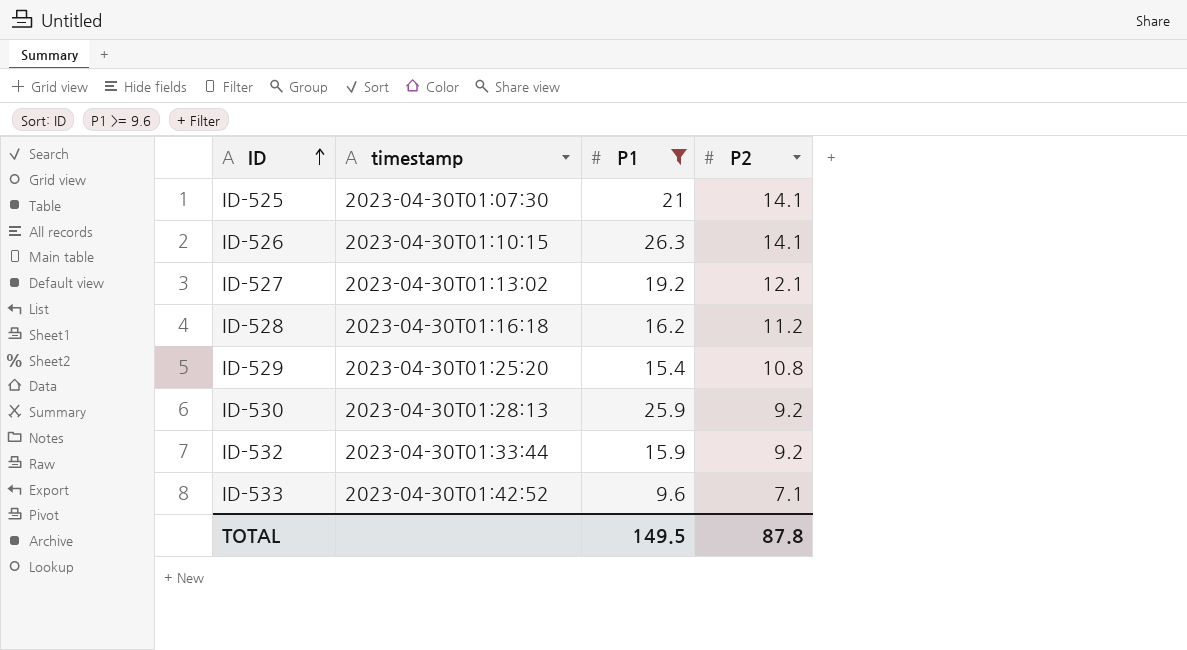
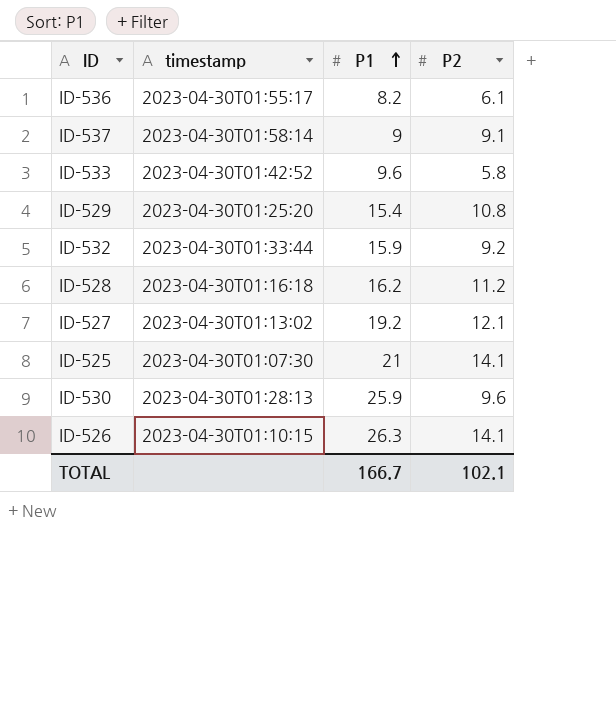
filter: P1 >= 9.6 -> none
row order: ID ascending -> P1 ascending
ID-533 | P2: 7.1 -> 5.8
ID-530 | P2: 9.2 -> 9.6
TOTAL | P1: 149.5 -> 166.7
TOTAL | P2: 87.8 -> 102.1

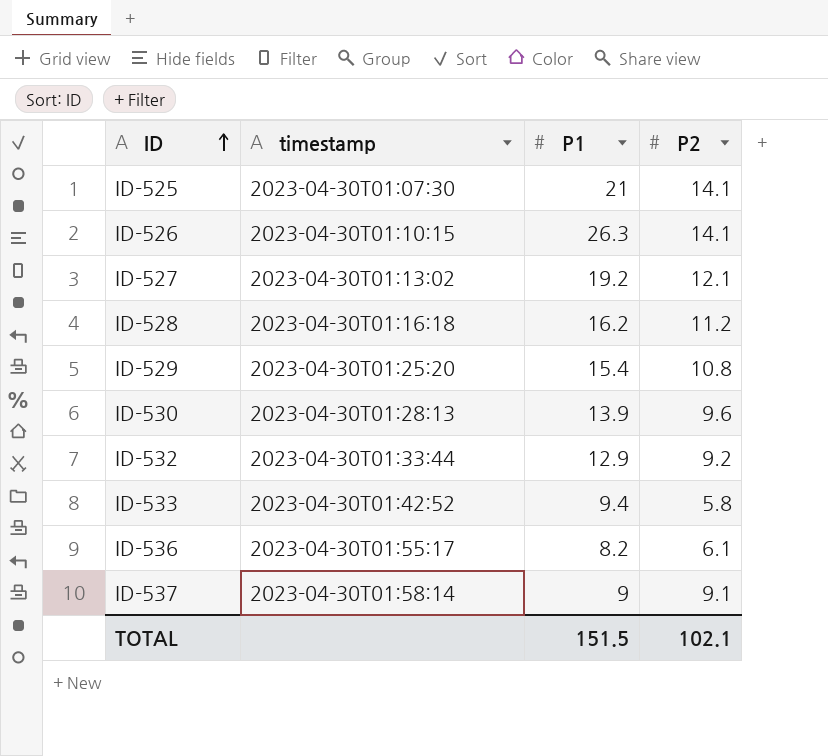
row order: P1 ascending -> ID ascending
ID-530 | P1: 25.9 -> 13.9
ID-532 | P1: 15.9 -> 12.9
ID-533 | P1: 9.6 -> 9.4
TOTAL | P1: 166.7 -> 151.5

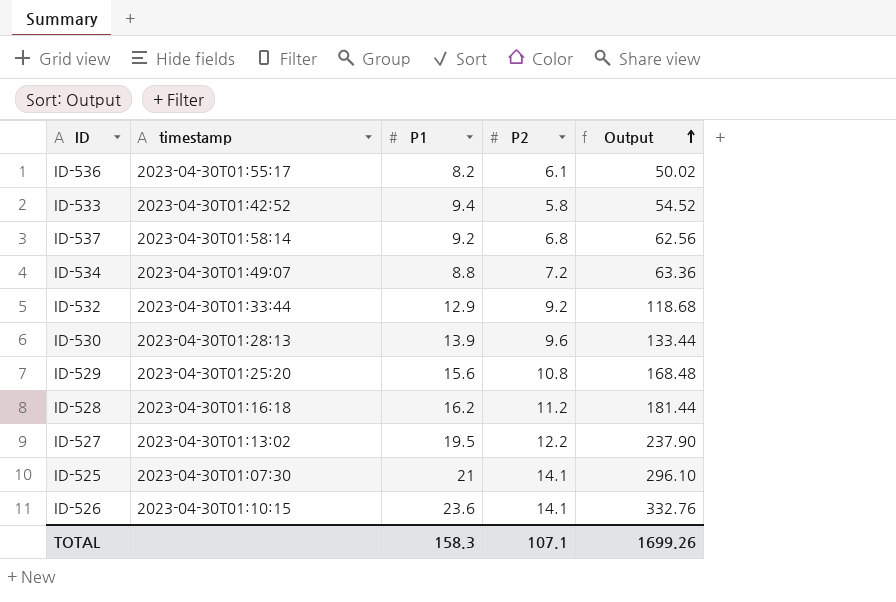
row order: ID ascending -> Output ascending
column Output | formula: none -> [P1] * [P2]
ID-537 | P1: 9 -> 9.2
ID-537 | P2: 9.1 -> 6.8
row ID-534: none -> 2023-04-30T01:49:07 | 8.8 | 7.2 | 63.36
ID-529 | P1: 15.4 -> 15.6
ID-527 | P1: 19.2 -> 19.5
ID-527 | P2: 12.1 -> 12.2
ID-526 | P1: 26.3 -> 23.6
TOTAL | P1: 151.5 -> 158.3
TOTAL | P2: 102.1 -> 107.1

